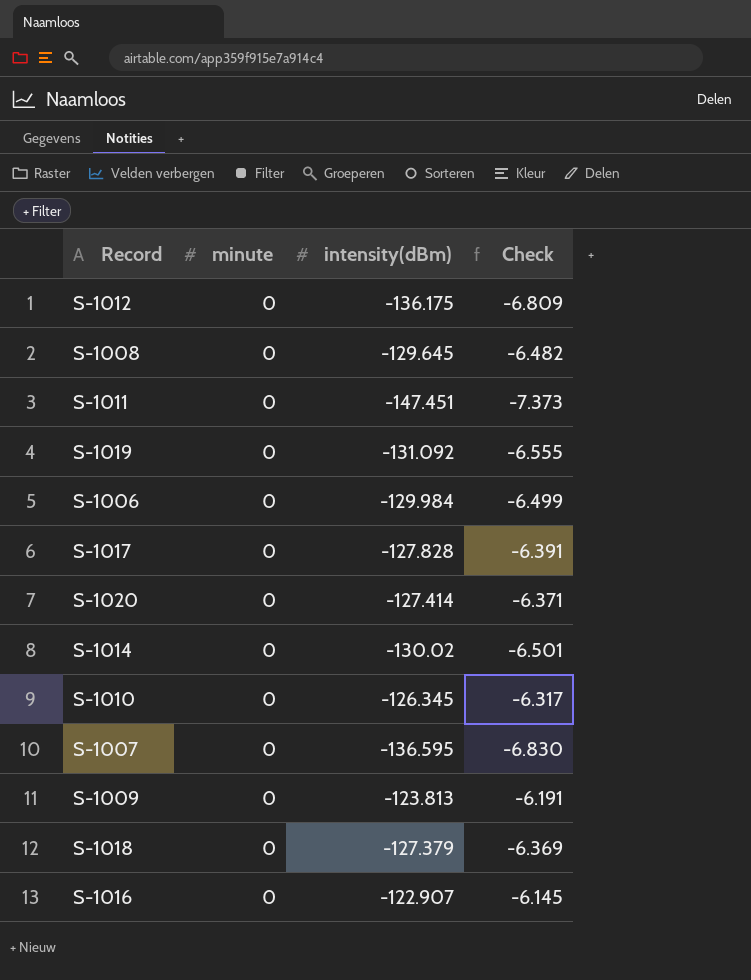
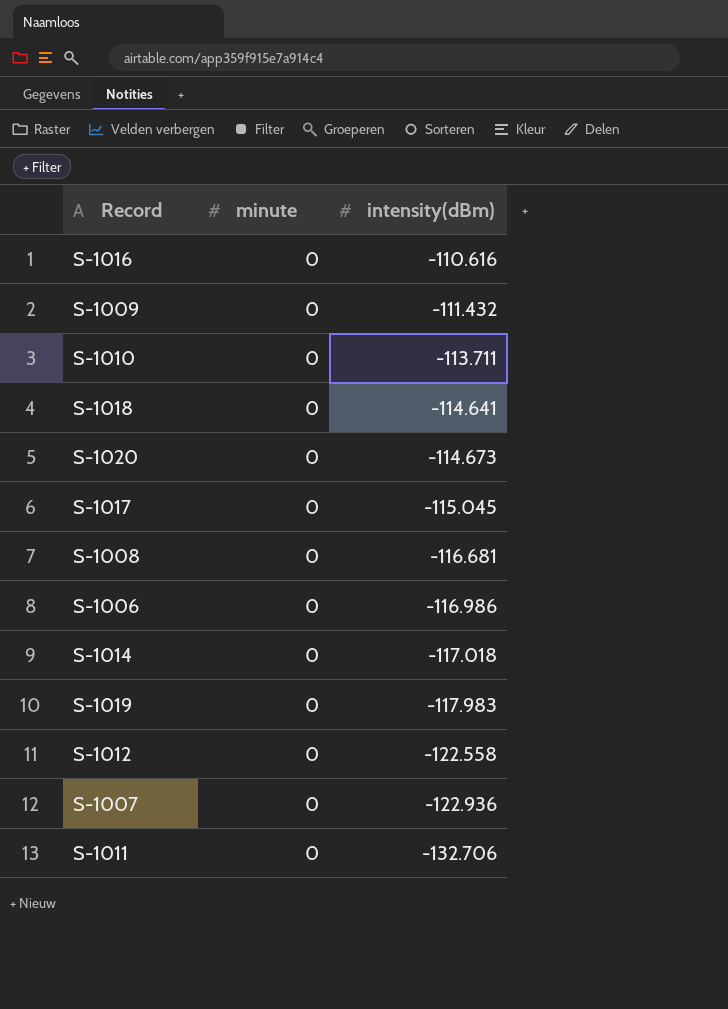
row order: none -> intensity(dBm) descending
column Check | formula: [intensity(dBm)] * 0.05 -> none
S-1016 | intensity(dBm): -122.907 -> -110.616
S-1009 | intensity(dBm): -123.813 -> -111.432
S-1010 | intensity(dBm): -126.345 -> -113.711
S-1018 | intensity(dBm): -127.379 -> -114.641
S-1020 | intensity(dBm): -127.414 -> -114.673
S-1017 | intensity(dBm): -127.828 -> -115.045
S-1008 | intensity(dBm): -129.645 -> -116.681
S-1006 | intensity(dBm): -129.984 -> -116.986
S-1014 | intensity(dBm): -130.02 -> -117.018
S-1019 | intensity(dBm): -131.092 -> -117.983
S-1012 | intensity(dBm): -136.175 -> -122.558
S-1007 | intensity(dBm): -136.595 -> -122.936
S-1011 | intensity(dBm): -147.451 -> -132.706

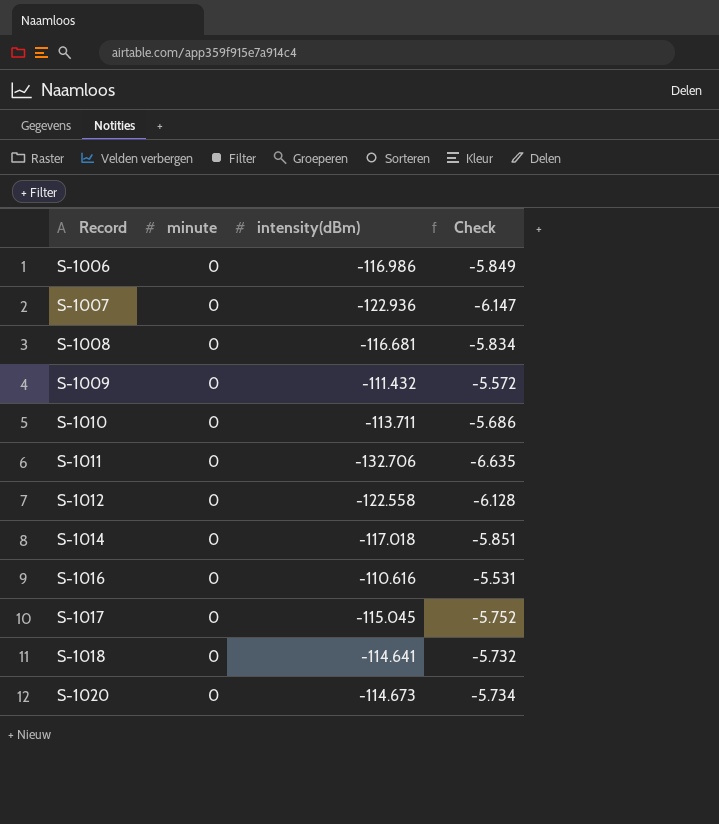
row order: intensity(dBm) descending -> Record ascending
column Check | formula: none -> [intensity(dBm)] * 0.05
row S-1019: 0 | -117.983 -> none

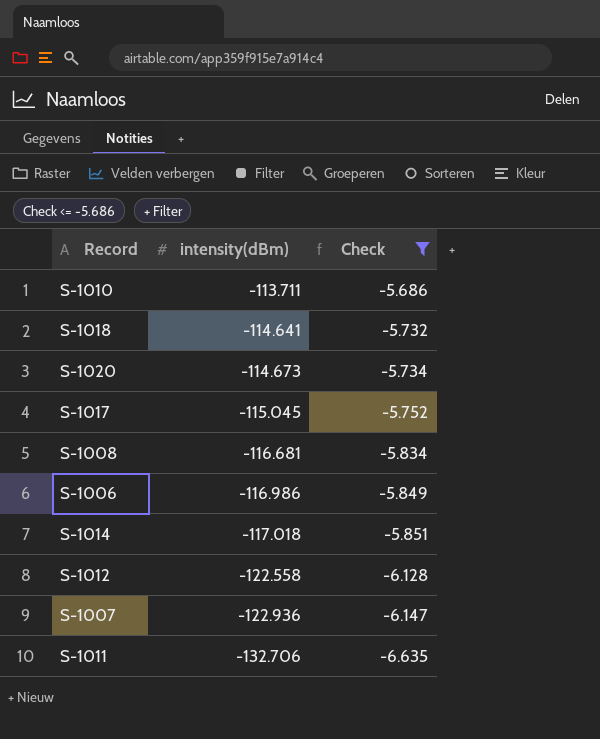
filter: none -> Check <= -5.686
row order: Record ascending -> intensity(dBm) descending
column minute | position: 2 -> none

